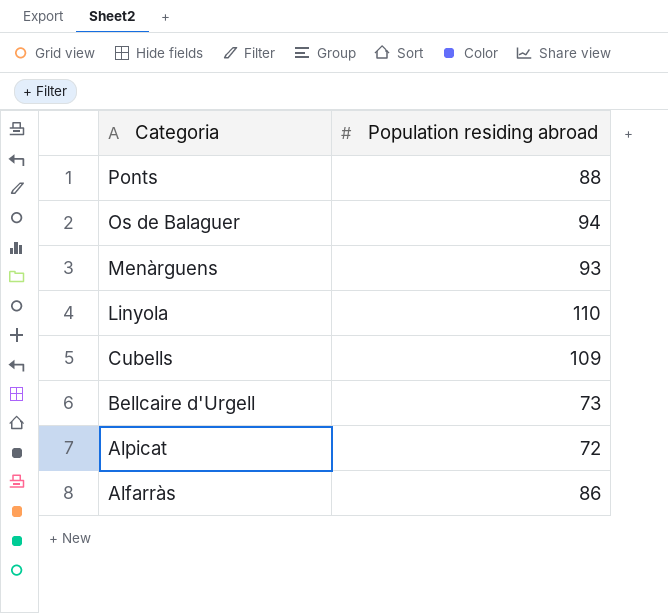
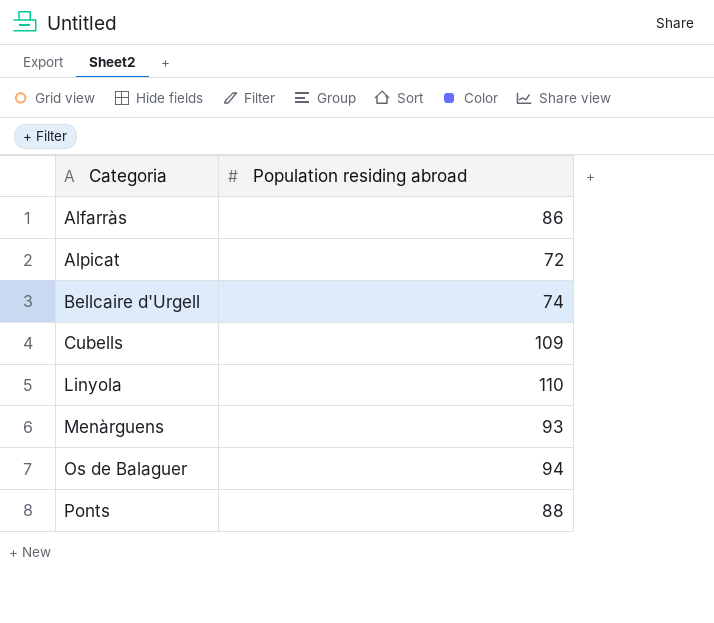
row order: Categoria descending -> Categoria ascending
Bellcaire d'Urgell | Population residing abroad: 73 -> 74

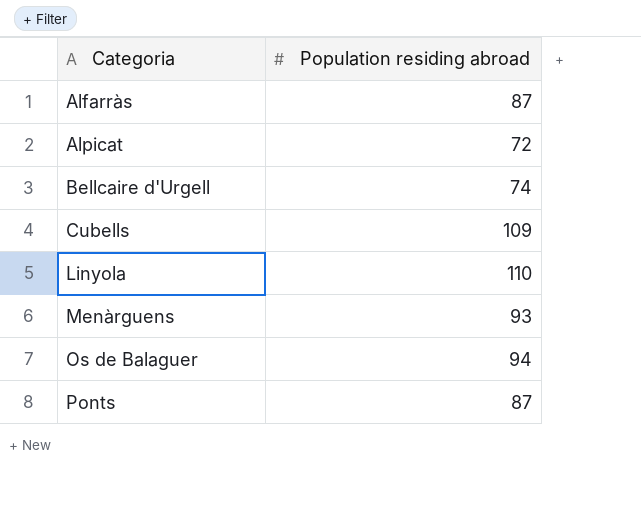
Alfarràs | Population residing abroad: 86 -> 87
Ponts | Population residing abroad: 88 -> 87

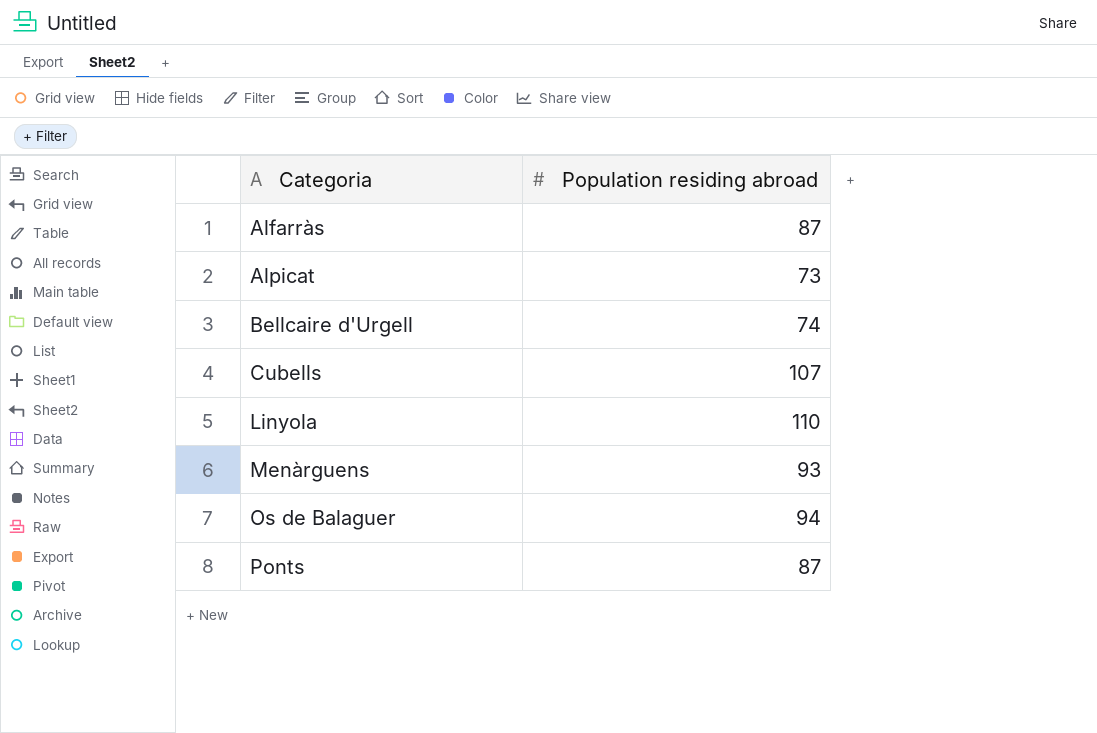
Alpicat | Population residing abroad: 72 -> 73
Cubells | Population residing abroad: 109 -> 107

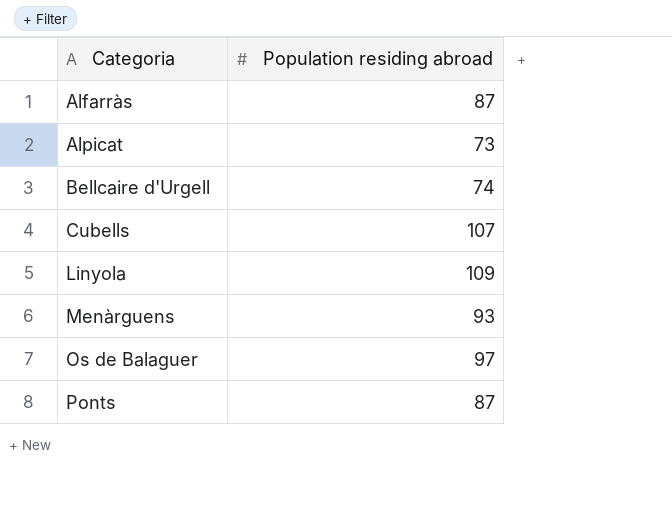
Linyola | Population residing abroad: 110 -> 109
Os de Balaguer | Population residing abroad: 94 -> 97

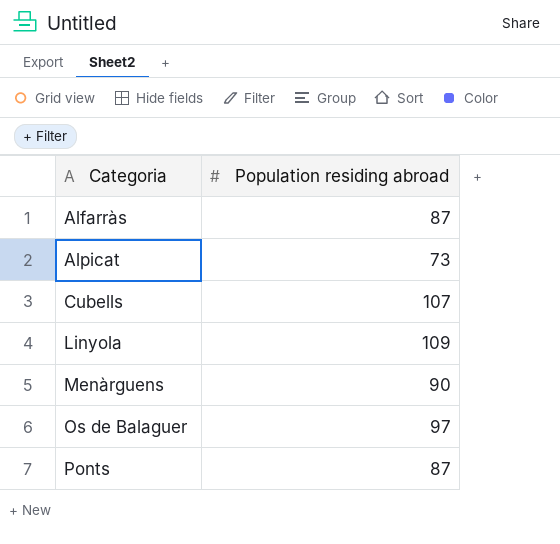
row Bellcaire d'Urgell: 74 -> none
Menàrguens | Population residing abroad: 93 -> 90

